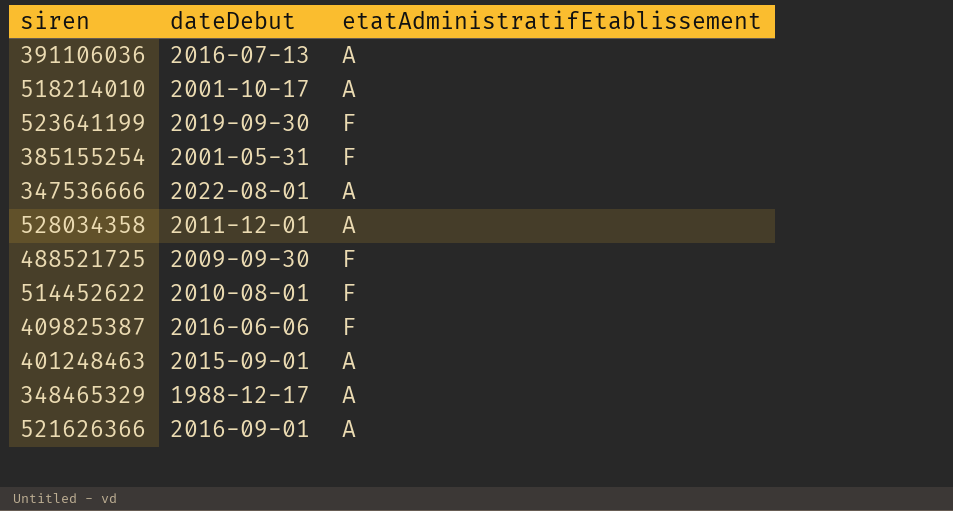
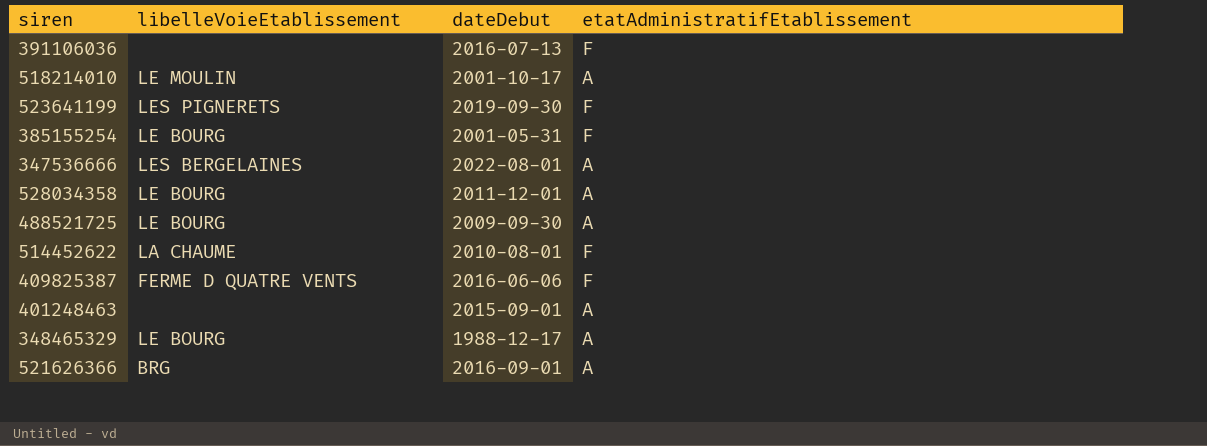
column libelleVoieEtablissement | position: none -> 2
391106036 | etatAdministratifEtablissement: A -> F
488521725 | etatAdministratifEtablissement: F -> A

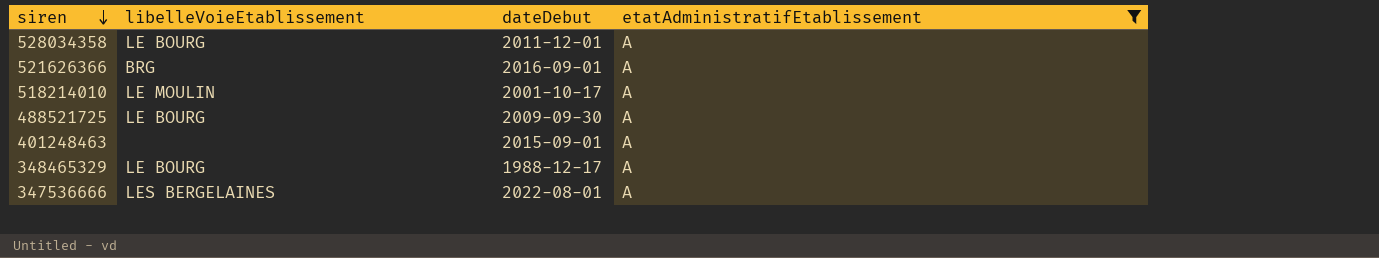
filter: none -> etatAdministratifEtablissement = A
row order: none -> siren descending

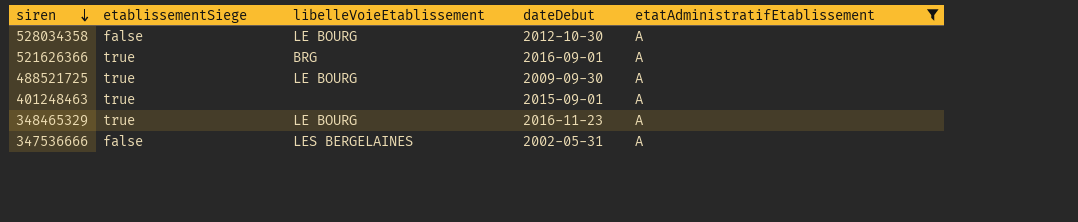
column etablissementSiege | position: none -> 2
row 518214010: LE MOULIN | 2001-10-17 | A -> none
528034358 | dateDebut: 2011-12-01 -> 2012-10-30
348465329 | dateDebut: 1988-12-17 -> 2016-11-23
347536666 | dateDebut: 2022-08-01 -> 2002-05-31

